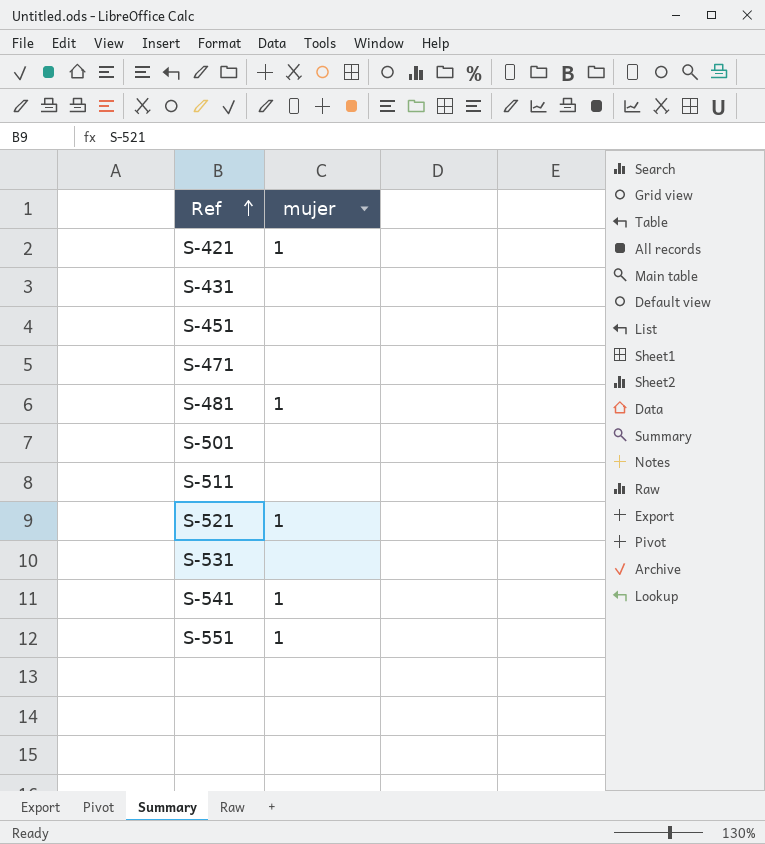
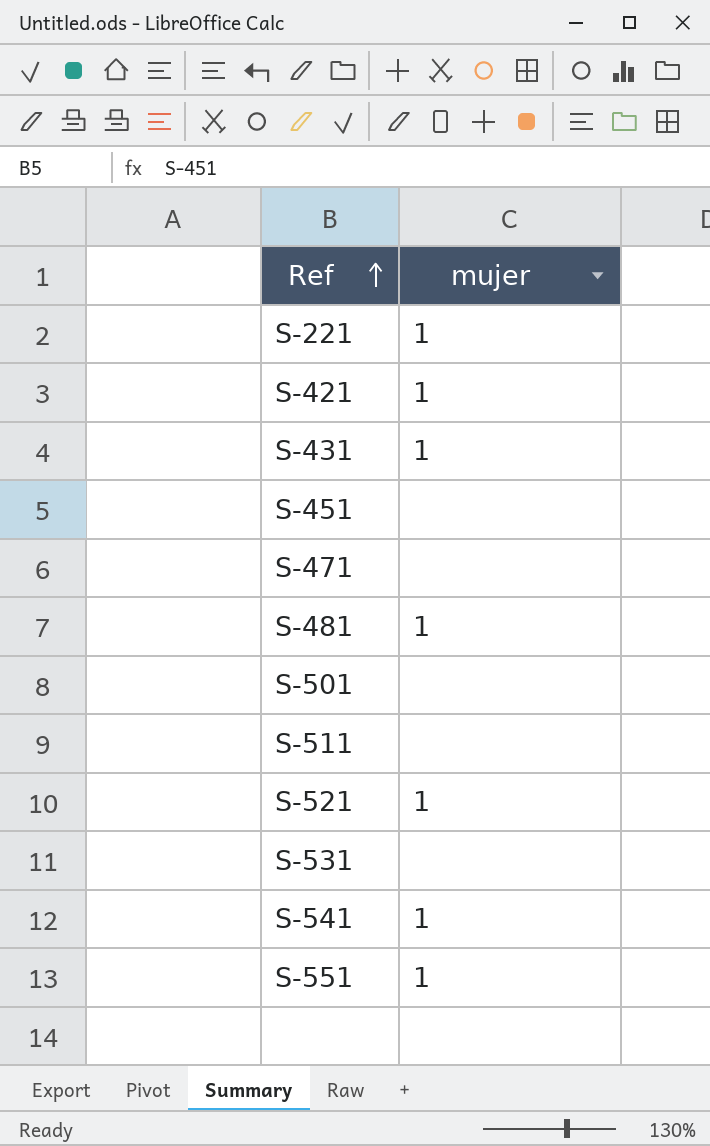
row S-221: none -> 1
S-431 | mujer: none -> 1

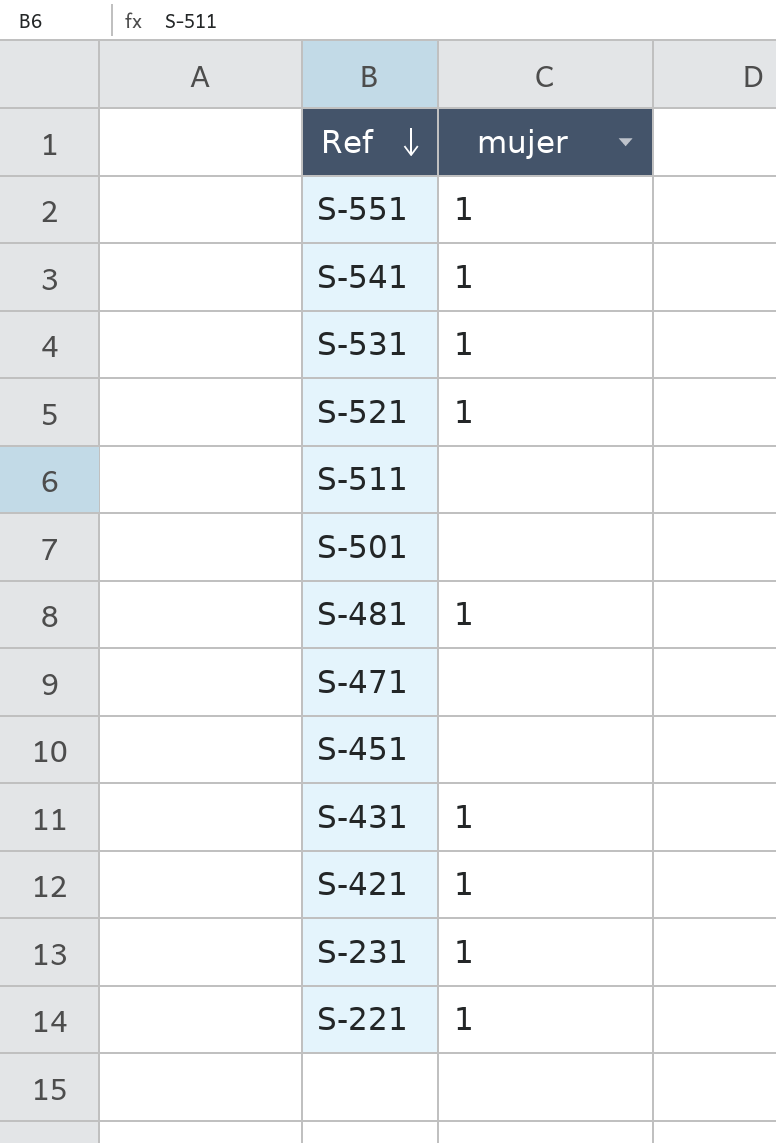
row order: Ref ascending -> Ref descending
S-531 | mujer: none -> 1
row S-231: none -> 1

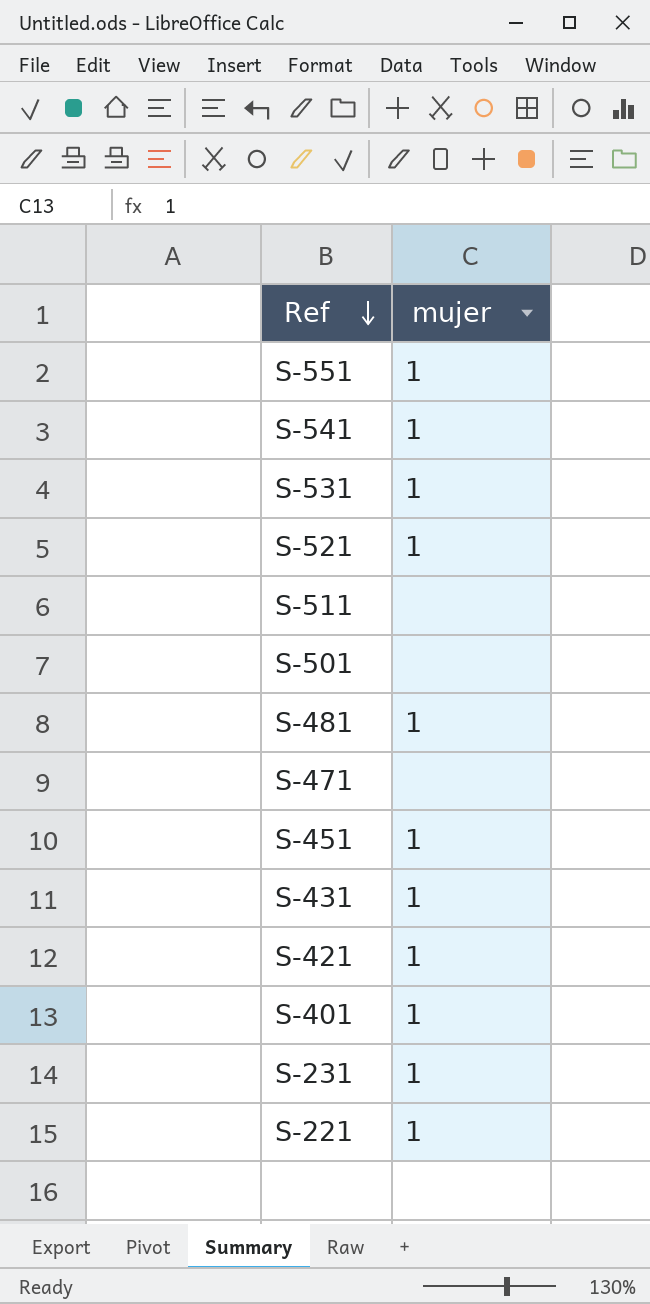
S-451 | mujer: none -> 1
row S-401: none -> 1

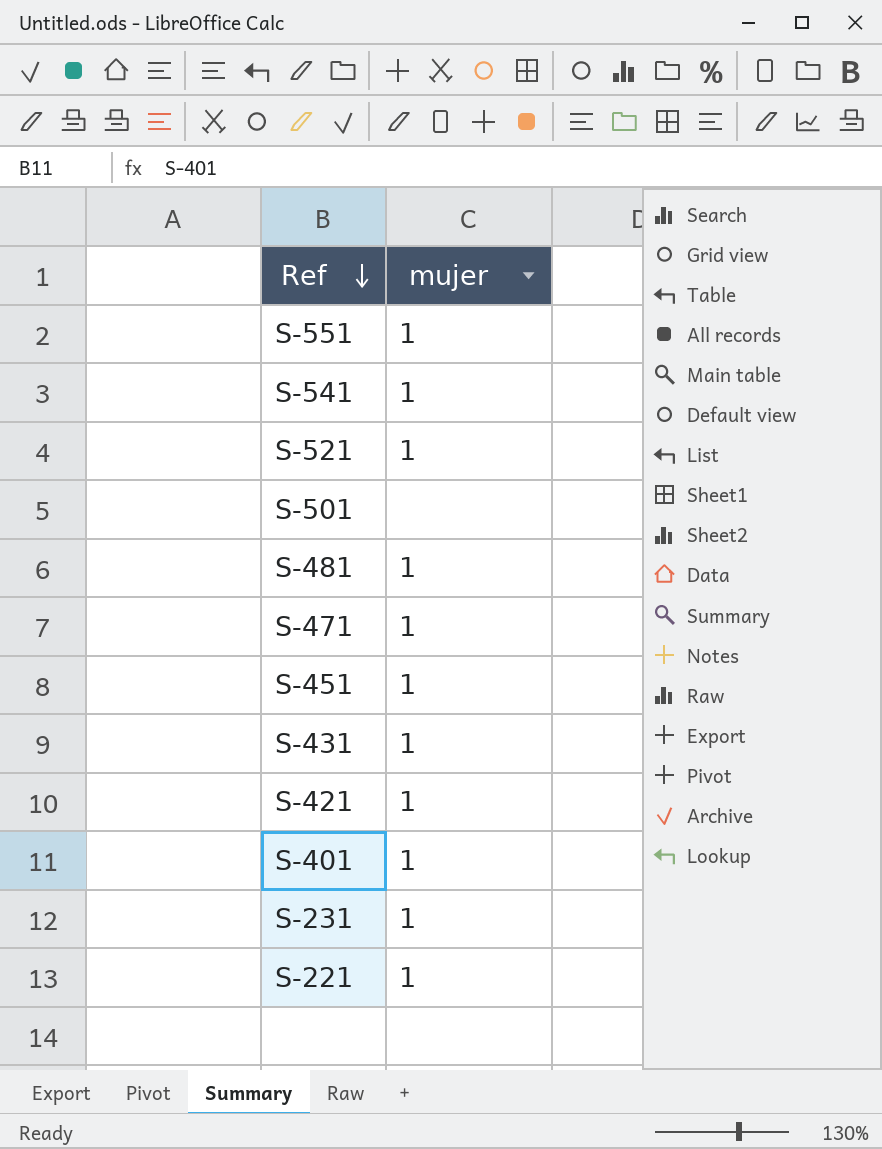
row S-531: 1 -> none
row S-511: none -> none
S-471 | mujer: none -> 1

